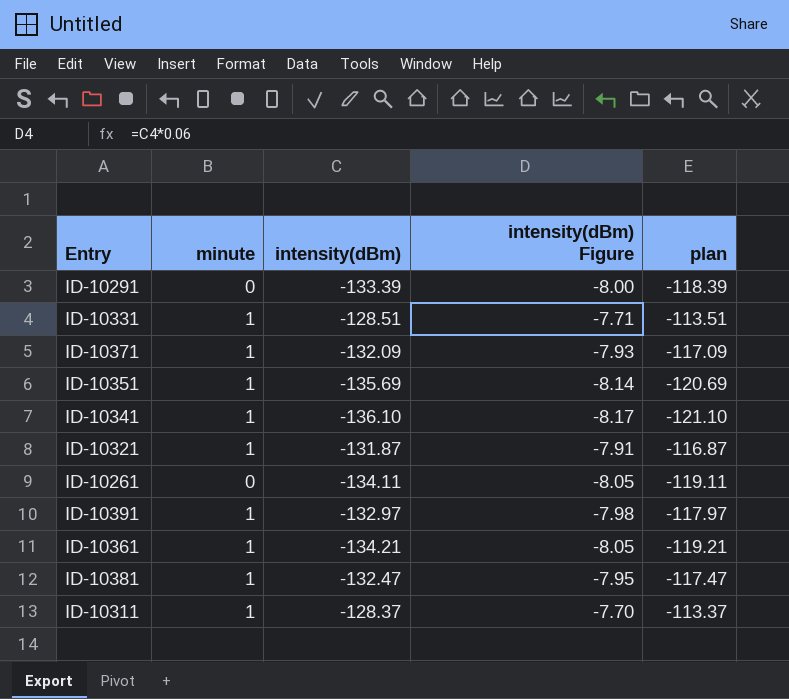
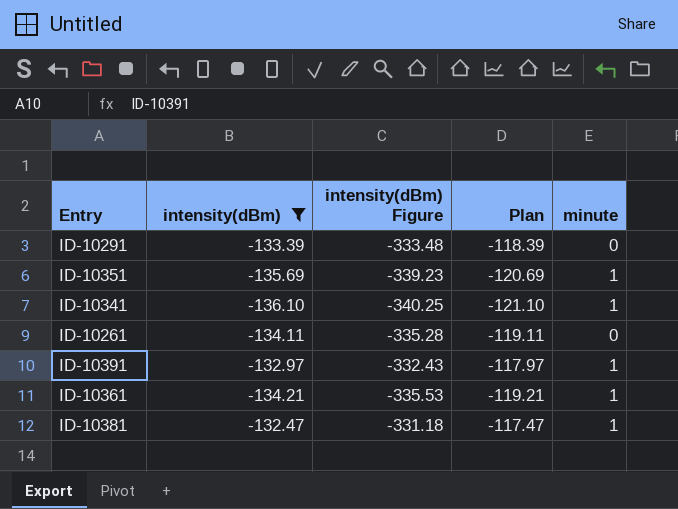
filter: none -> intensity(dBm) <= -132.47
column intensity(dBm) Figure | formula: [intensity(dBm)] * 0.06 -> [intensity(dBm)] * 2.5
column name: plan -> Plan
column minute | position: 2 -> 5

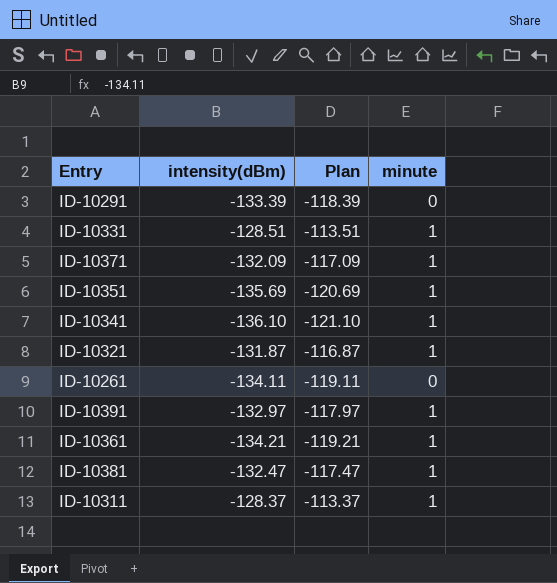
filter: intensity(dBm) <= -132.47 -> none
column intensity(dBm) Figure | formula: [intensity(dBm)] * 2.5 -> none

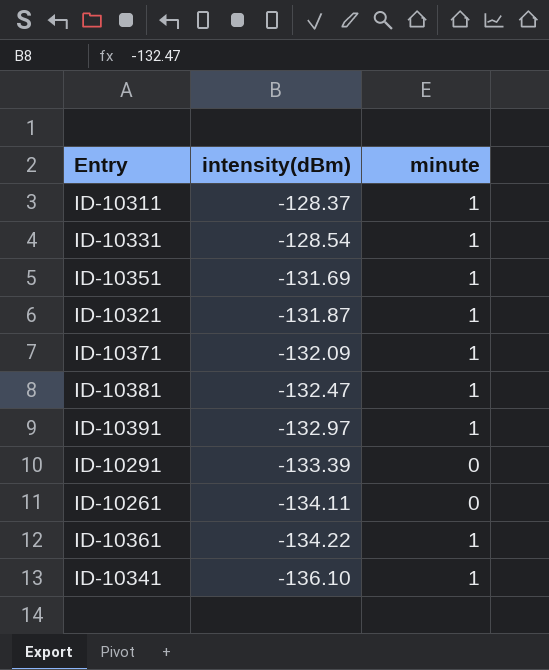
row order: none -> intensity(dBm) descending
column Plan | formula: [intensity(dBm)] + 15 -> none
ID-10331 | intensity(dBm): -128.51 -> -128.54
ID-10351 | intensity(dBm): -135.69 -> -131.69
ID-10361 | intensity(dBm): -134.21 -> -134.22

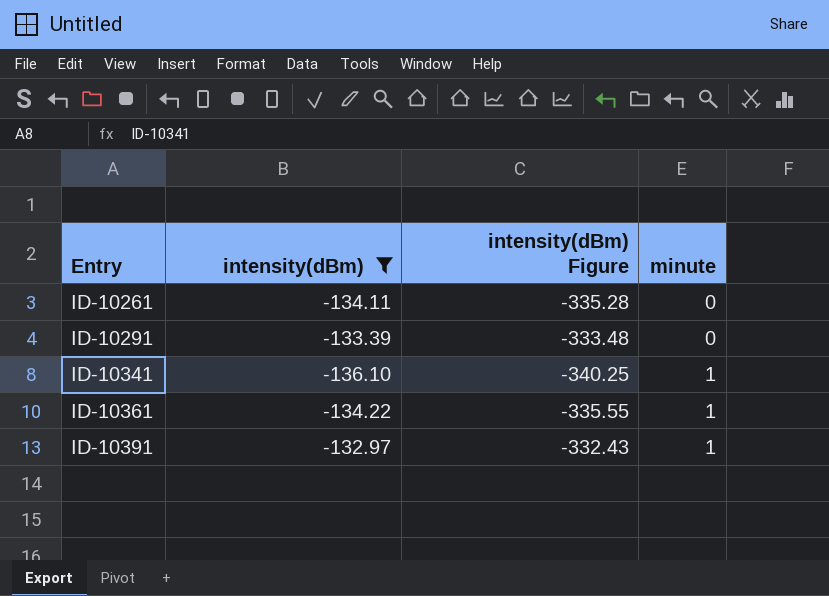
filter: none -> intensity(dBm) <= -132.97
row order: intensity(dBm) descending -> Entry ascending
column intensity(dBm) Figure | formula: none -> [intensity(dBm)] * 2.5

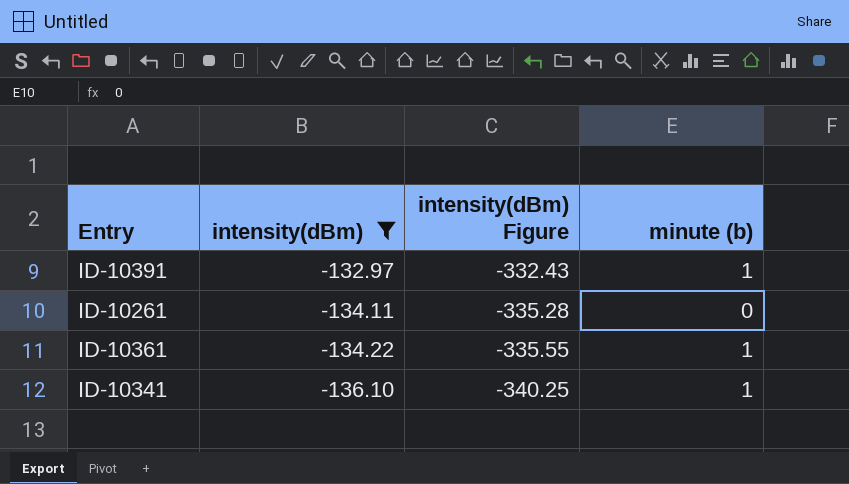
row order: Entry ascending -> intensity(dBm) descending
column name: minute -> minute (b)
row ID-10291: -133.39 | -333.48 | 0 -> none

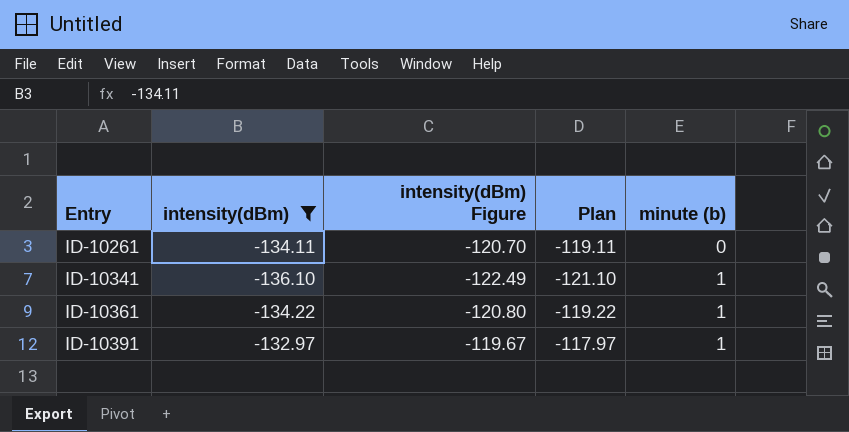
row order: intensity(dBm) descending -> Entry ascending
column intensity(dBm) Figure | formula: [intensity(dBm)] * 2.5 -> [intensity(dBm)] * 0.9
column Plan | formula: none -> [intensity(dBm)] + 15

